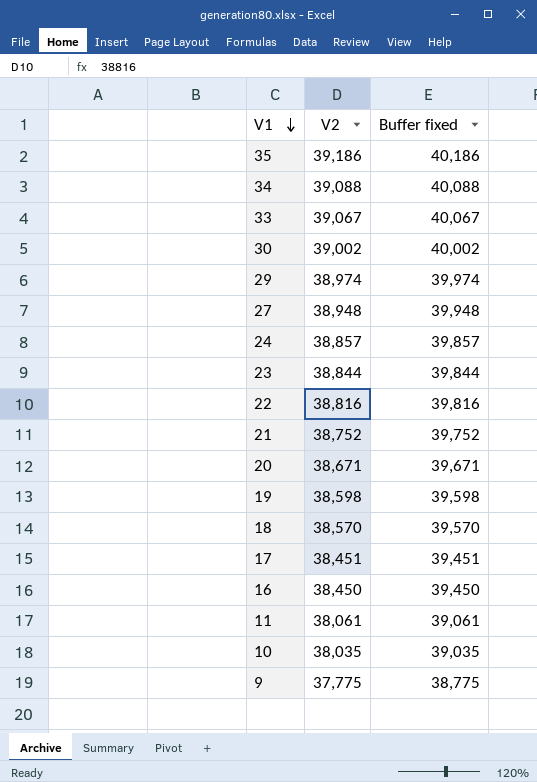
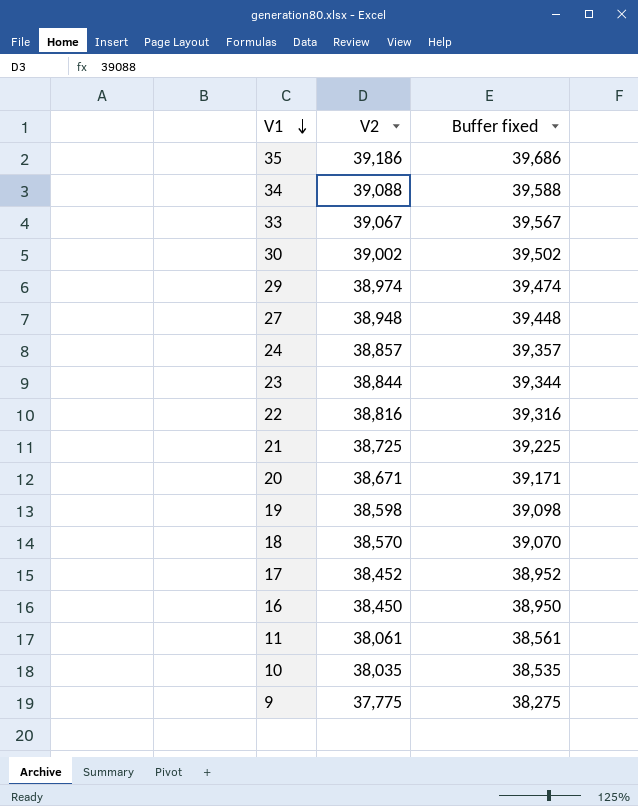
column Buffer fixed | formula: [V2] + 1000 -> [V2] + 500
21 | V2: 38,752 -> 38,725
17 | V2: 38,451 -> 38,452

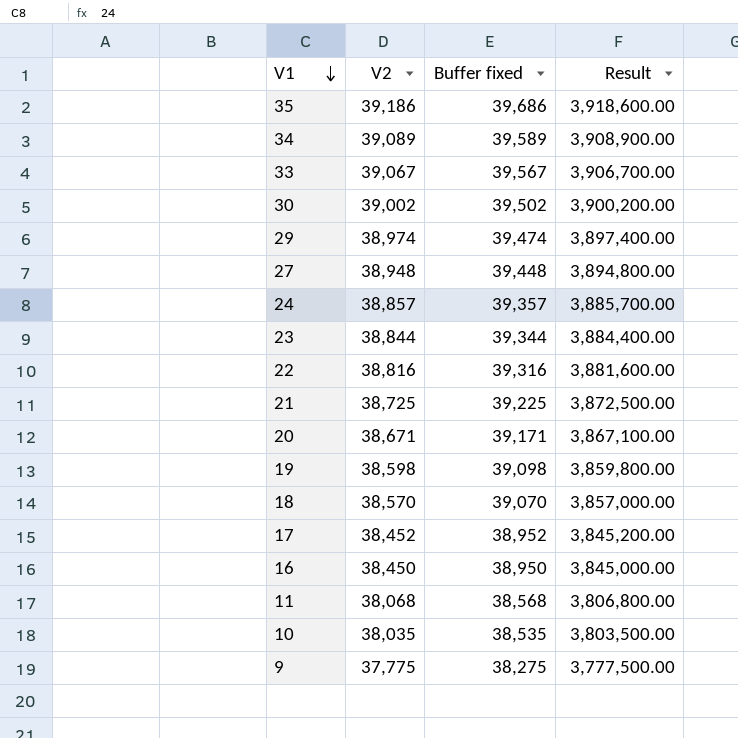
column Result | formula: none -> [V2] * 100
34 | V2: 39,088 -> 39,089
34 | Buffer fixed: 39,588 -> 39,589
11 | V2: 38,061 -> 38,068
11 | Buffer fixed: 38,561 -> 38,568

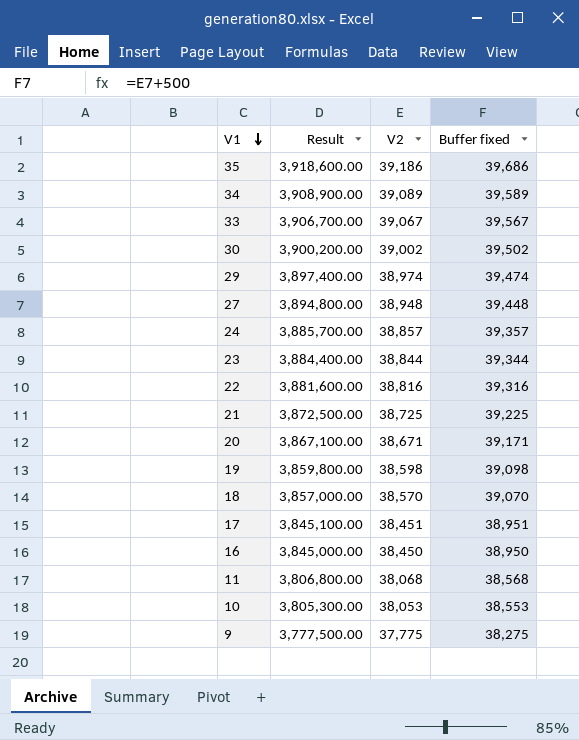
column Result | position: 4 -> 2
17 | Result: 3,845,200.00 -> 3,845,100.00
17 | V2: 38,452 -> 38,451
17 | Buffer fixed: 38,952 -> 38,951
10 | Result: 3,803,500.00 -> 3,805,300.00
10 | V2: 38,035 -> 38,053
10 | Buffer fixed: 38,535 -> 38,553

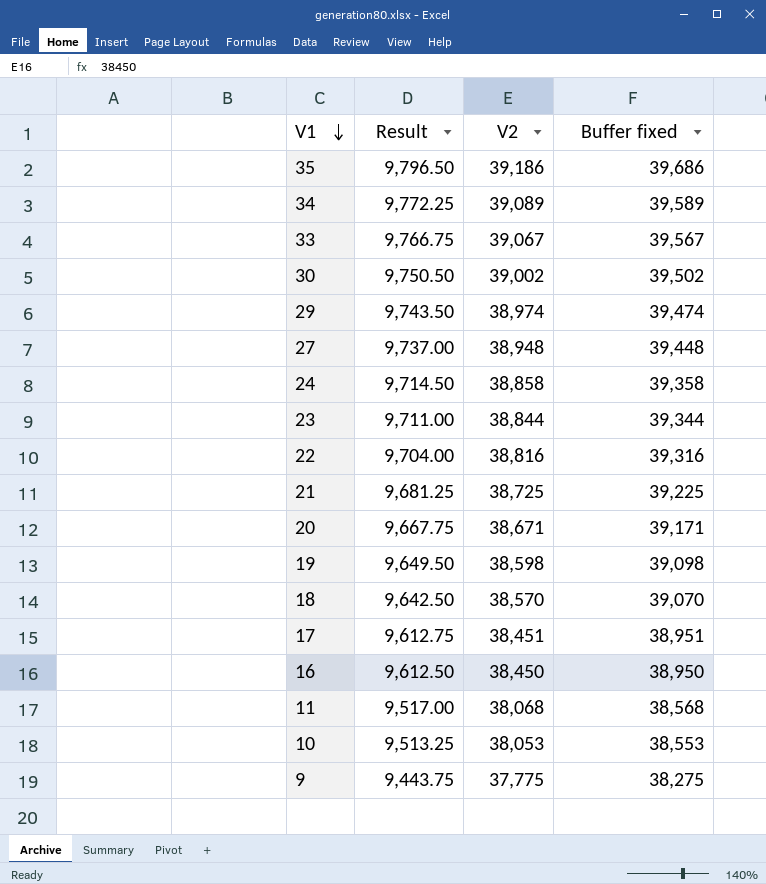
column Result | formula: [V2] * 100 -> [V2] * 0.25
24 | V2: 38,857 -> 38,858
24 | Buffer fixed: 39,357 -> 39,358

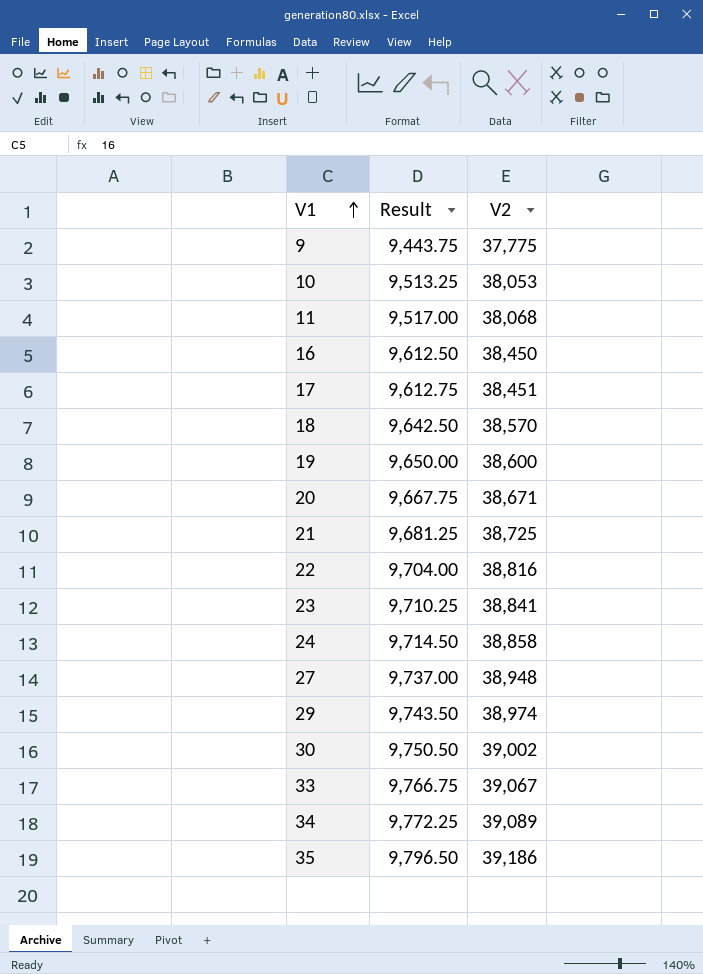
row order: V1 descending -> V1 ascending
column Buffer fixed | formula: [V2] + 500 -> none
19 | Result: 9,649.50 -> 9,650.00
19 | V2: 38,598 -> 38,600
23 | Result: 9,711.00 -> 9,710.25
23 | V2: 38,844 -> 38,841

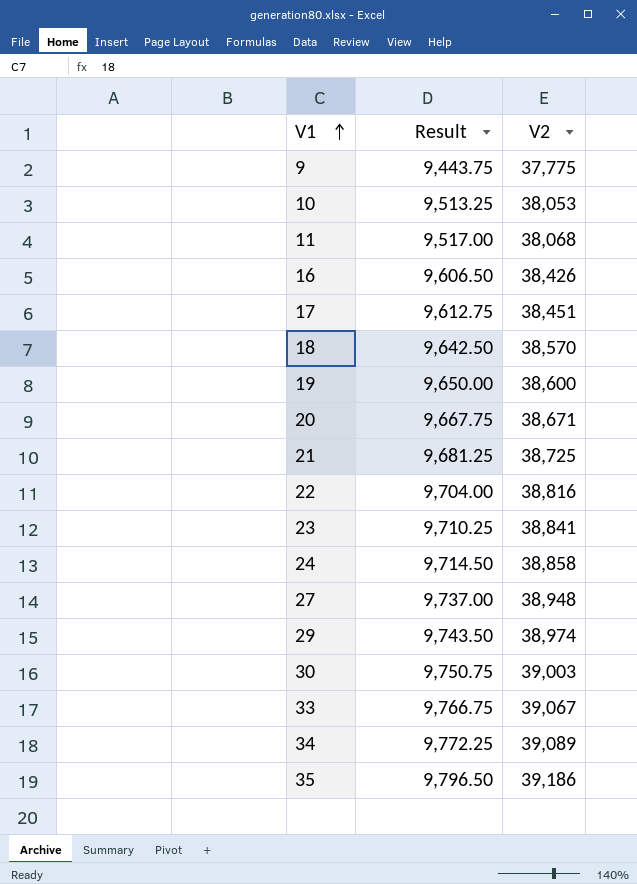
16 | Result: 9,612.50 -> 9,606.50
16 | V2: 38,450 -> 38,426
30 | Result: 9,750.50 -> 9,750.75
30 | V2: 39,002 -> 39,003

